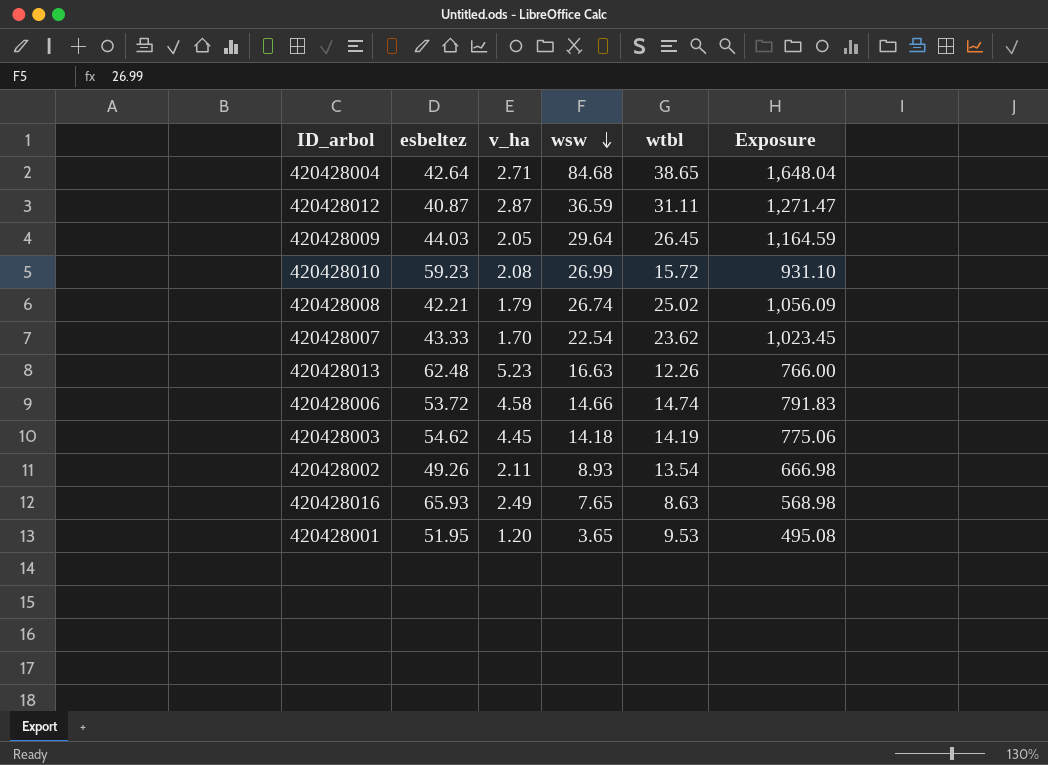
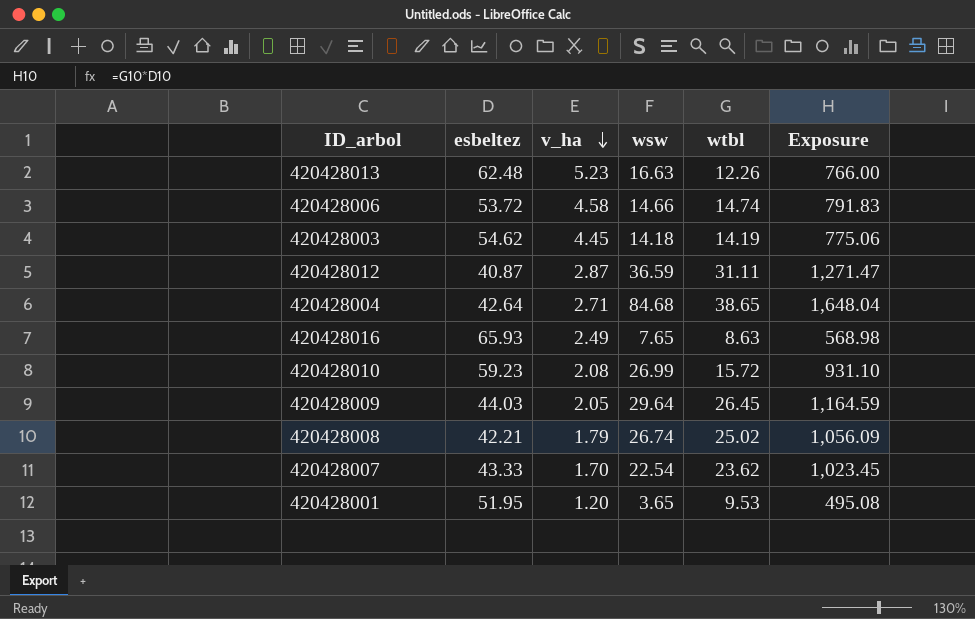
row order: wsw descending -> v_ha descending
row 420428002: 49.26 | 2.11 | 8.93 | 13.54 | 666.98 -> none

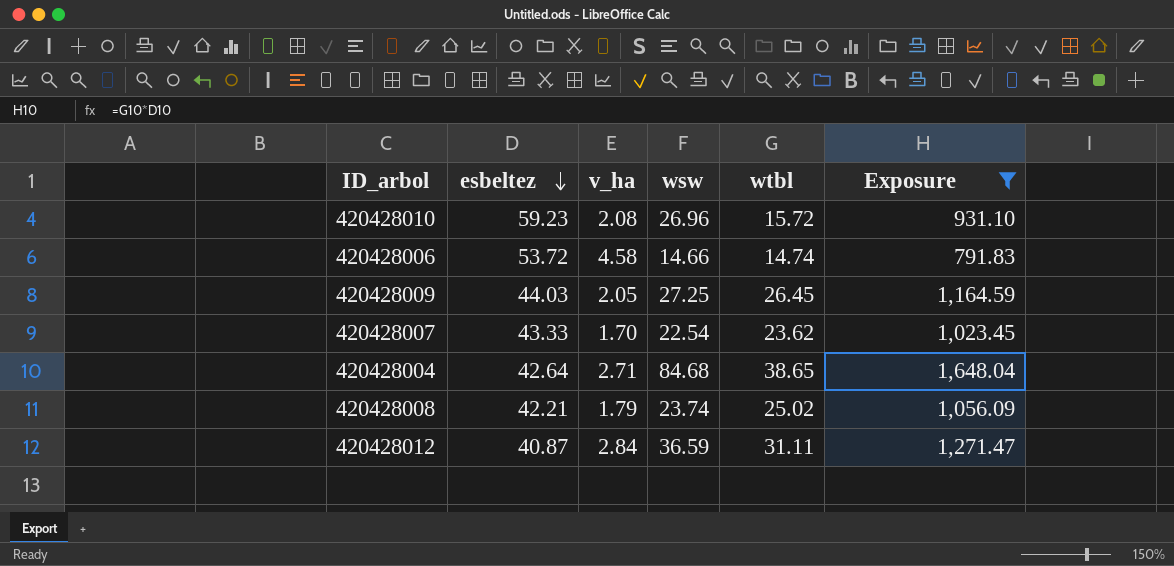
filter: none -> Exposure >= 791.83
row order: v_ha descending -> esbeltez descending
420428010 | wsw: 26.99 -> 26.96
420428009 | wsw: 29.64 -> 27.25
420428008 | wsw: 26.74 -> 23.74
420428012 | v_ha: 2.87 -> 2.84

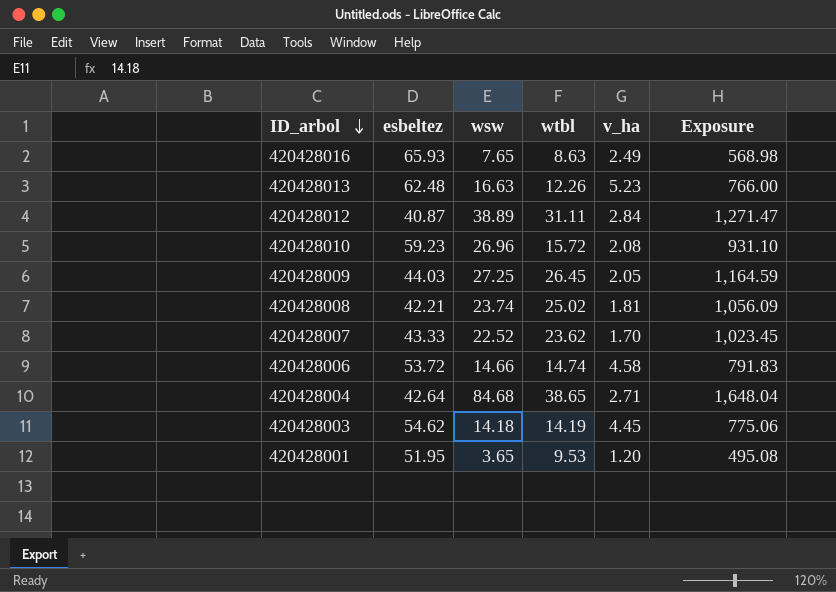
filter: Exposure >= 791.83 -> none
row order: esbeltez descending -> ID_arbol descending
column v_ha | position: 3 -> 5
420428012 | wsw: 36.59 -> 38.89
420428008 | v_ha: 1.79 -> 1.81
420428007 | wsw: 22.54 -> 22.52

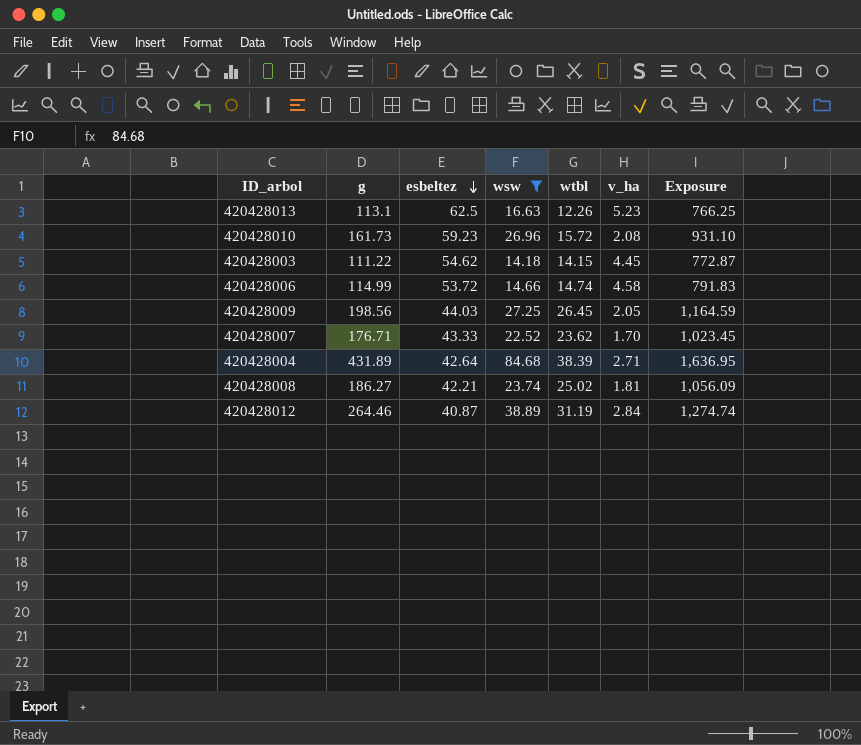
filter: none -> wsw >= 14.18
row order: ID_arbol descending -> esbeltez descending
column g | position: none -> 2
420428013 | esbeltez: 62.48 -> 62.5
420428013 | Exposure: 766.00 -> 766.25
420428003 | wtbl: 14.19 -> 14.15
420428003 | Exposure: 775.06 -> 772.87
420428004 | wtbl: 38.65 -> 38.39
420428004 | Exposure: 1,648.04 -> 1,636.95
420428012 | wtbl: 31.11 -> 31.19
420428012 | Exposure: 1,271.47 -> 1,274.74

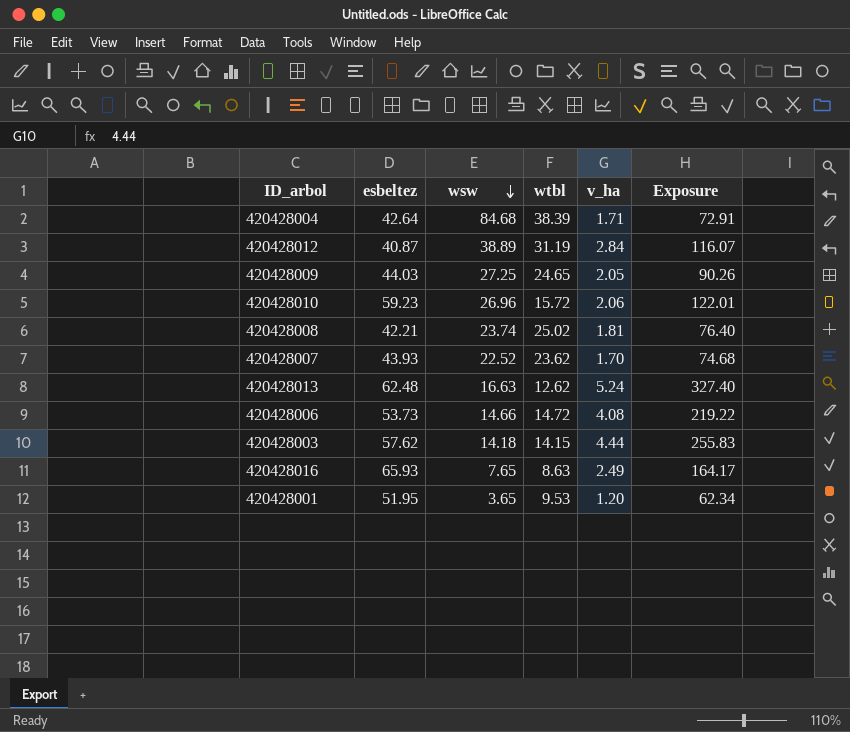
filter: wsw >= 14.18 -> none
row order: esbeltez descending -> wsw descending
column g | position: 2 -> none
column Exposure | formula: [esbeltez] * [wtbl] -> [esbeltez] * [v_ha]
420428004 | v_ha: 2.71 -> 1.71
420428009 | wtbl: 26.45 -> 24.65
420428010 | v_ha: 2.08 -> 2.06
420428007 | esbeltez: 43.33 -> 43.93
420428013 | esbeltez: 62.5 -> 62.48
420428013 | wtbl: 12.26 -> 12.62
420428013 | v_ha: 5.23 -> 5.24
420428006 | esbeltez: 53.72 -> 53.73
420428006 | wtbl: 14.74 -> 14.72
420428006 | v_ha: 4.58 -> 4.08
420428003 | esbeltez: 54.62 -> 57.62
420428003 | v_ha: 4.45 -> 4.44

